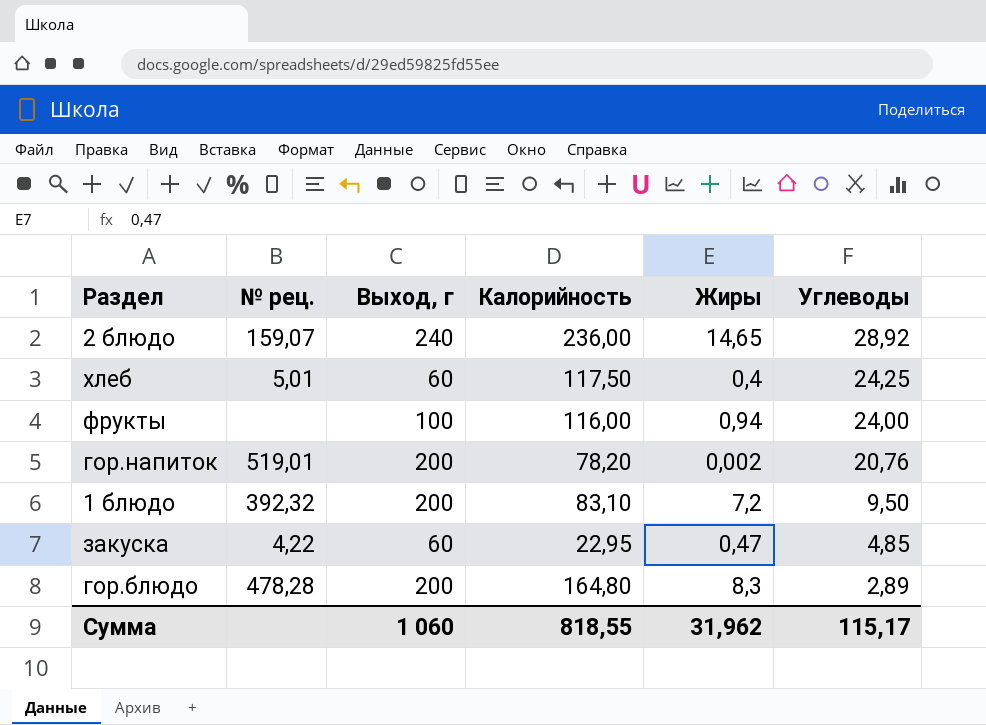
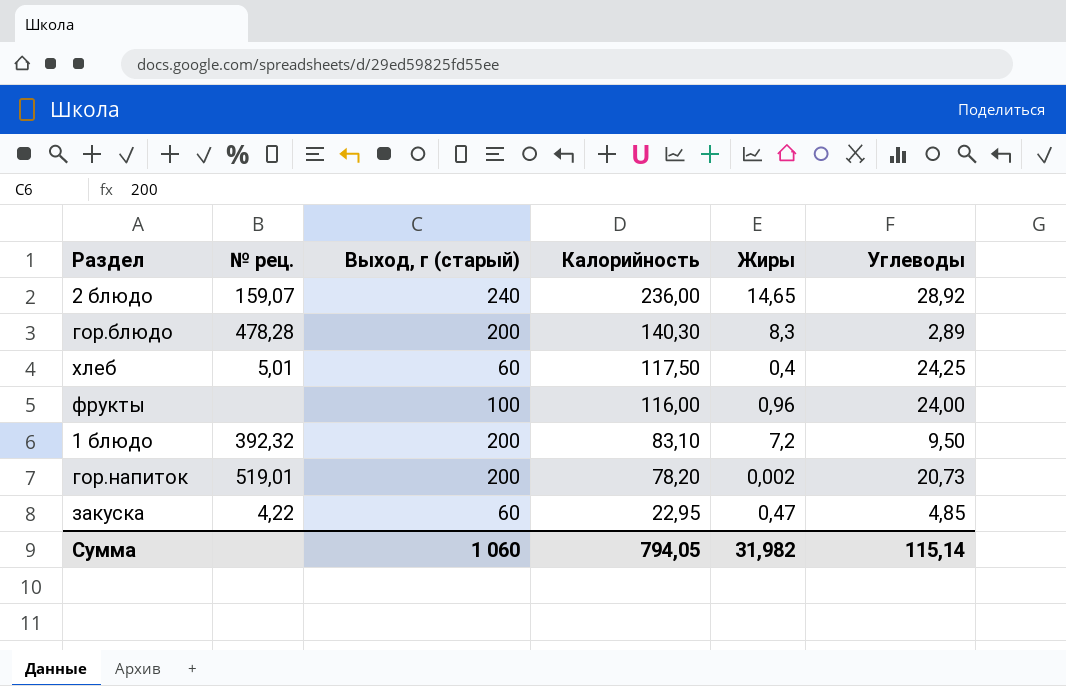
row order: Углеводы descending -> Калорийность descending
column name: Выход, г -> Выход, г (старый)
гор.блюдо | Калорийность: 164,80 -> 140,30
фрукты | Жиры: 0,94 -> 0,96
гор.напиток | Углеводы: 20,76 -> 20,73
Сумма | Калорийность: 818,55 -> 794,05
Сумма | Жиры: 31,962 -> 31,982
Сумма | Углеводы: 115,17 -> 115,14

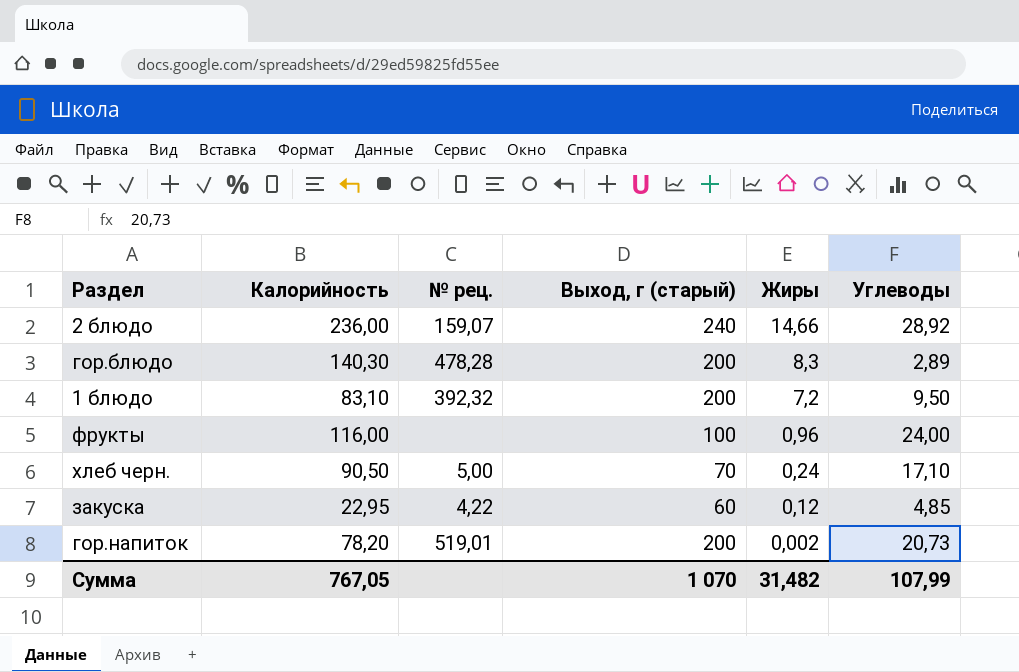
row order: Калорийность descending -> Жиры descending
column Калорийность | position: 4 -> 2
row хлеб: 5,01 | 60 | 117,50 | 0,4 | 24,25 -> none
2 блюдо | Жиры: 14,65 -> 14,66
row хлеб черн.: none -> 90,50 | 5,00 | 70 | 0,24 | 17,10
закуска | Жиры: 0,47 -> 0,12
Сумма | Калорийность: 794,05 -> 767,05
Сумма | Выход, г (старый): 1 060 -> 1 070
Сумма | Жиры: 31,982 -> 31,482
Сумма | Углеводы: 115,14 -> 107,99

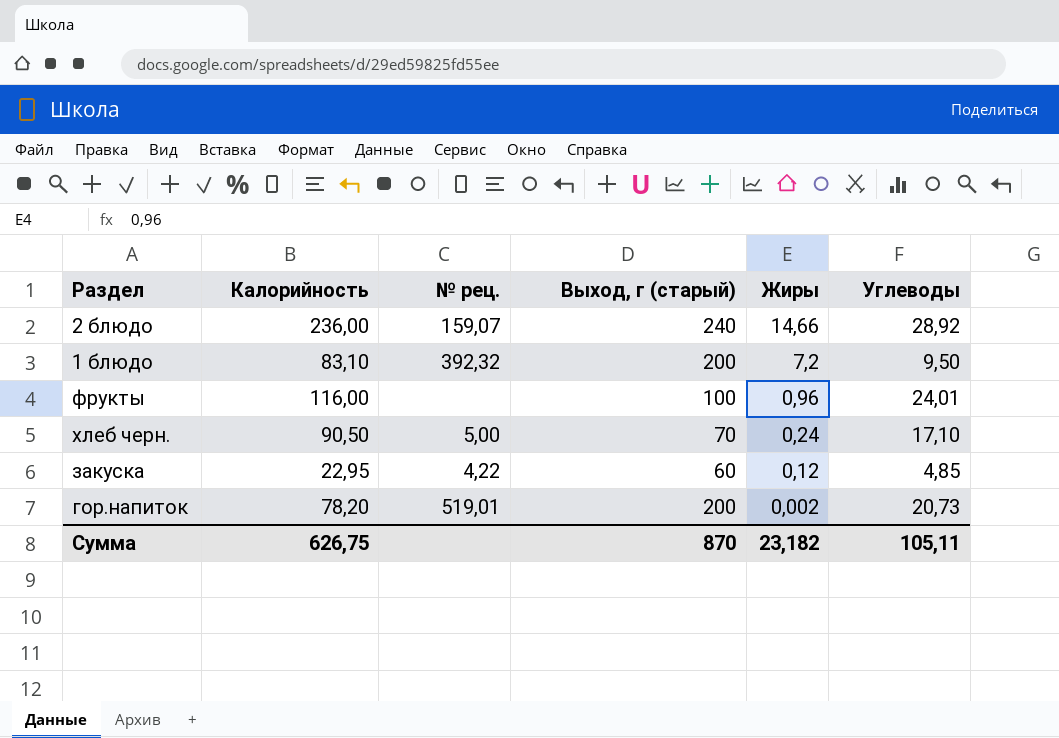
row гор.блюдо: 140,30 | 478,28 | 200 | 8,3 | 2,89 -> none
фрукты | Углеводы: 24,00 -> 24,01
Сумма | Калорийность: 767,05 -> 626,75
Сумма | Выход, г (старый): 1 070 -> 870
Сумма | Жиры: 31,482 -> 23,182
Сумма | Углеводы: 107,99 -> 105,11

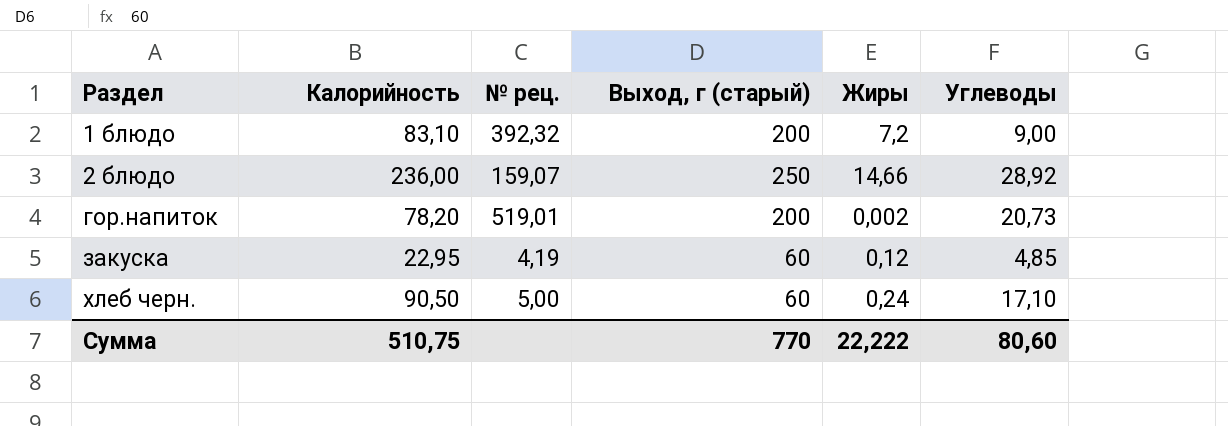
row order: Жиры descending -> Раздел ascending
row фрукты: 116,00 | none | 100 | 0,96 | 24,01 -> none
1 блюдо | Углеводы: 9,50 -> 9,00
2 блюдо | Выход, г (старый): 240 -> 250
закуска | № рец.: 4,22 -> 4,19
хлеб черн. | Выход, г (старый): 70 -> 60
Сумма | Калорийность: 626,75 -> 510,75
Сумма | Выход, г (старый): 870 -> 770
Сумма | Жиры: 23,182 -> 22,222
Сумма | Углеводы: 105,11 -> 80,60

